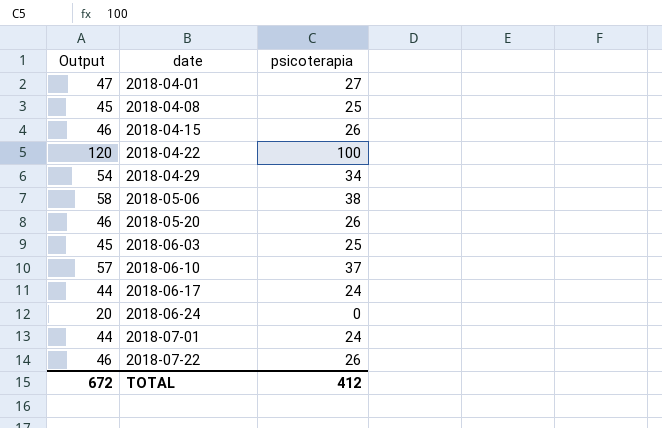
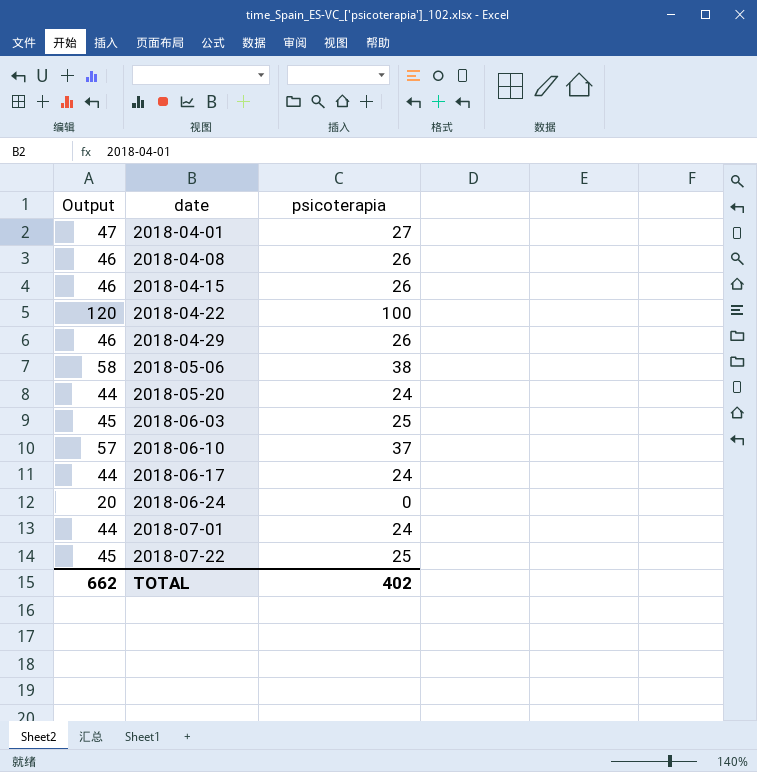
2018-04-08 | Output: 45 -> 46
2018-04-08 | psicoterapia: 25 -> 26
2018-04-29 | Output: 54 -> 46
2018-04-29 | psicoterapia: 34 -> 26
2018-05-20 | Output: 46 -> 44
2018-05-20 | psicoterapia: 26 -> 24
2018-07-22 | Output: 46 -> 45
2018-07-22 | psicoterapia: 26 -> 25
TOTAL | Output: 672 -> 662
TOTAL | psicoterapia: 412 -> 402

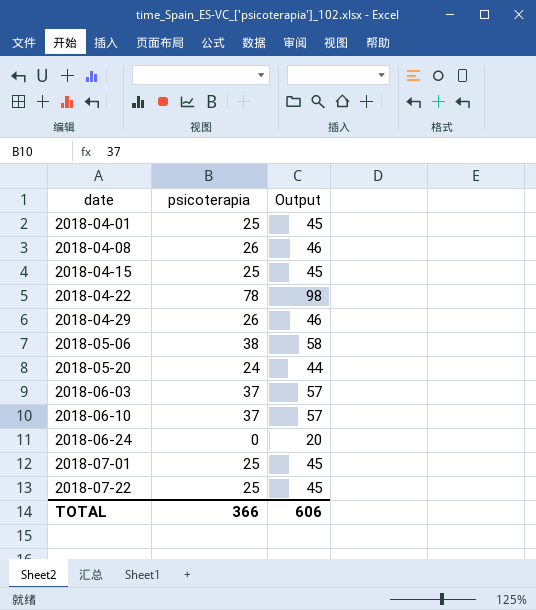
column Output | position: 1 -> 3
row 2018-06-17: 44 | 24 -> none
2018-04-01 | psicoterapia: 27 -> 25
2018-04-01 | Output: 47 -> 45
2018-04-15 | psicoterapia: 26 -> 25
2018-04-15 | Output: 46 -> 45
2018-04-22 | psicoterapia: 100 -> 78
2018-04-22 | Output: 120 -> 98
2018-06-03 | psicoterapia: 25 -> 37
2018-06-03 | Output: 45 -> 57
2018-07-01 | psicoterapia: 24 -> 25
2018-07-01 | Output: 44 -> 45
TOTAL | psicoterapia: 402 -> 366
TOTAL | Output: 662 -> 606

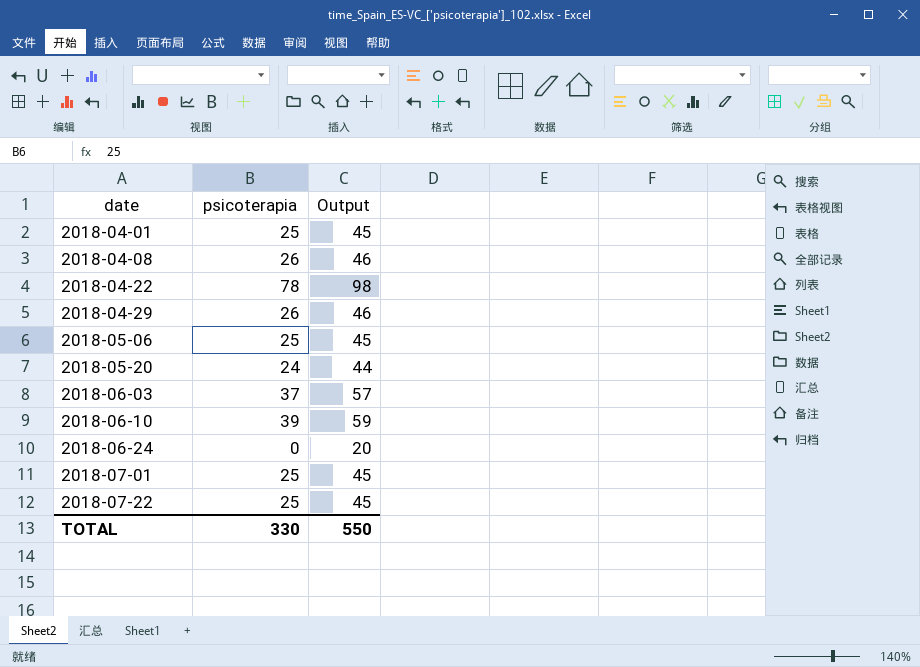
row 2018-04-15: 25 | 45 -> none
2018-05-06 | psicoterapia: 38 -> 25
2018-05-06 | Output: 58 -> 45
2018-06-10 | psicoterapia: 37 -> 39
2018-06-10 | Output: 57 -> 59
TOTAL | psicoterapia: 366 -> 330
TOTAL | Output: 606 -> 550

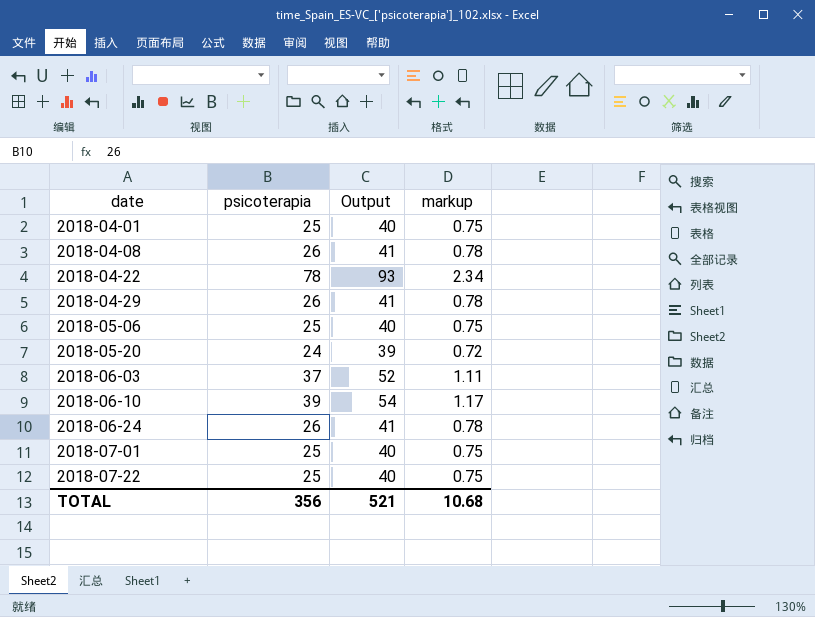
column Output | formula: [psicoterapia] + 20 -> [psicoterapia] + 15
column markup | formula: none -> [psicoterapia] * 0.03
2018-06-24 | psicoterapia: 0 -> 26
TOTAL | psicoterapia: 330 -> 356
TOTAL | Output: 550 -> 521

